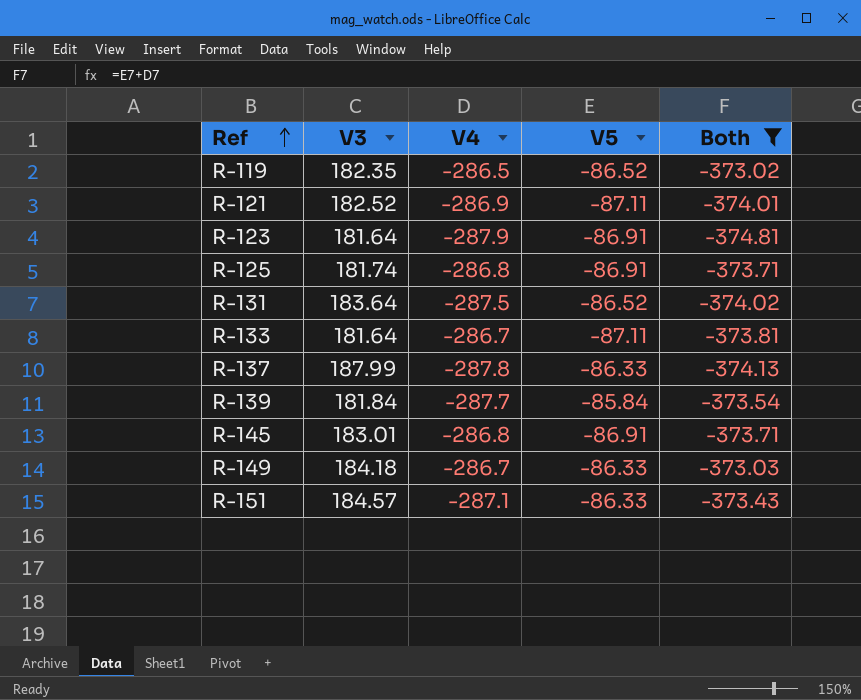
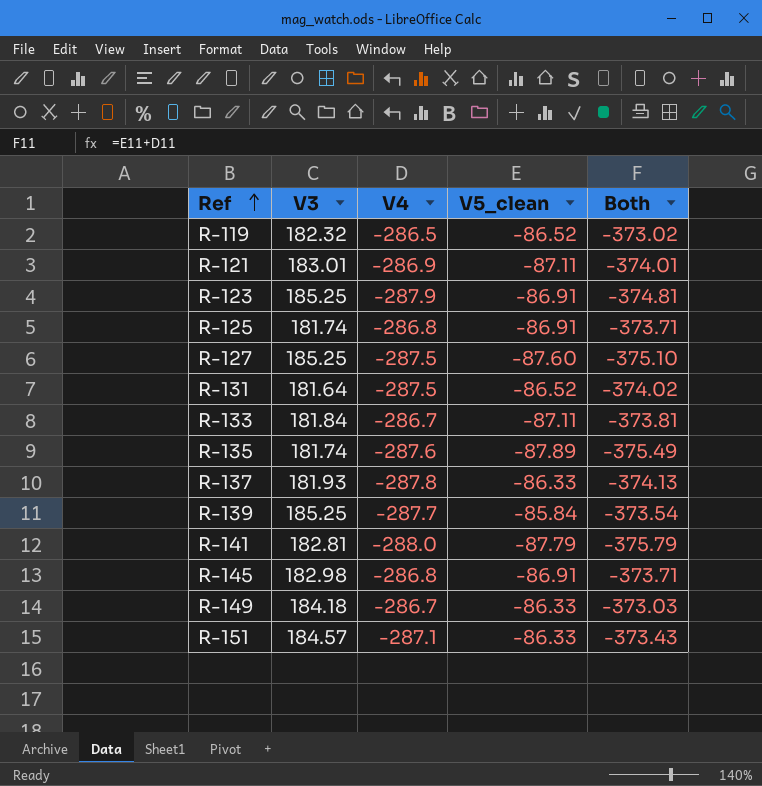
filter: Both >= -374.81 -> none
column name: V5 -> V5_clean
R-119 | V3: 182.35 -> 182.32
R-121 | V3: 182.52 -> 183.01
R-123 | V3: 181.64 -> 185.25
R-131 | V3: 183.64 -> 181.64
R-133 | V3: 181.64 -> 181.84
R-137 | V3: 187.99 -> 181.93
R-139 | V3: 181.84 -> 185.25
R-145 | V3: 183.01 -> 182.98

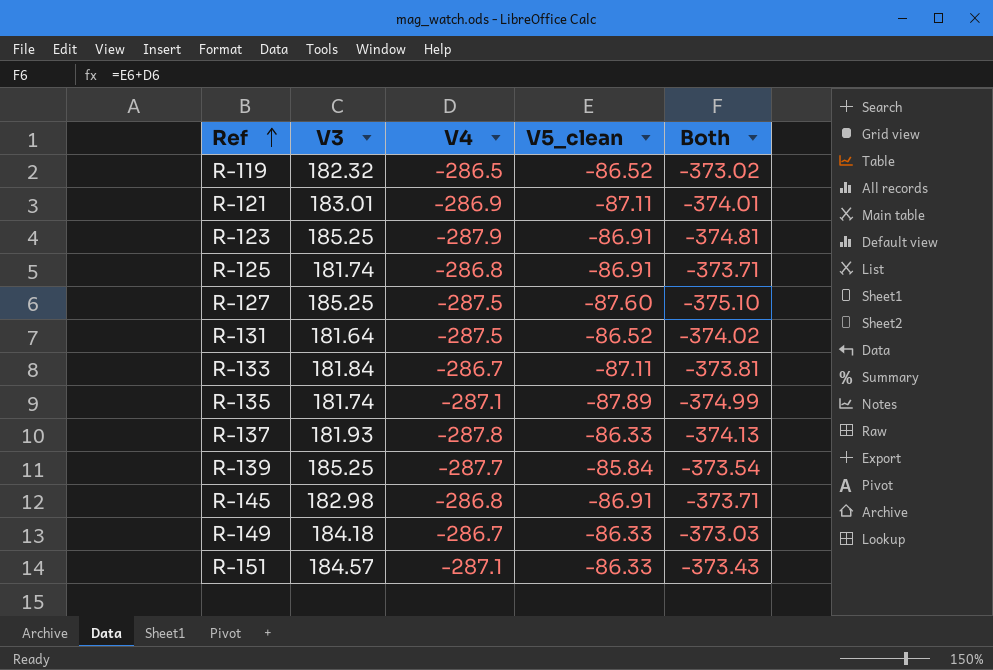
row R-141: 182.81 | -288.0 | -87.79 | -375.79 -> none
R-135 | V4: -287.6 -> -287.1
R-135 | Both: -375.49 -> -374.99

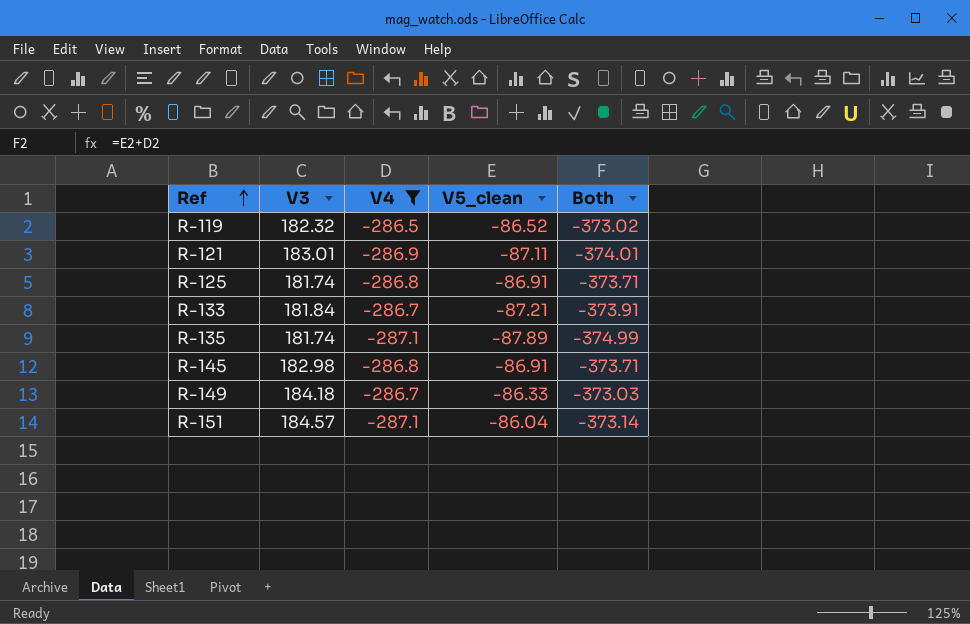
filter: none -> V4 >= -287.1
R-133 | V5_clean: -87.11 -> -87.21
R-133 | Both: -373.81 -> -373.91
R-151 | V5_clean: -86.33 -> -86.04
R-151 | Both: -373.43 -> -373.14

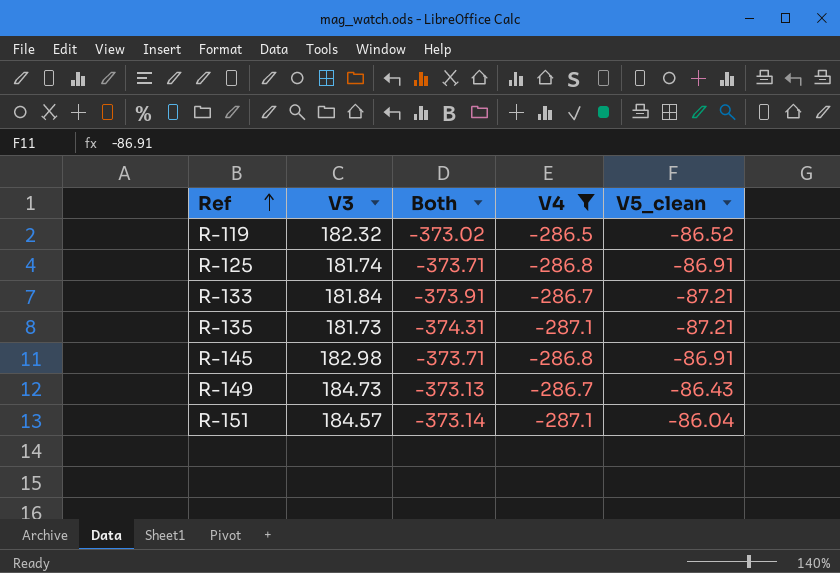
column Both | position: 5 -> 3
row R-121: 183.01 | -286.9 | -87.11 | -374.01 -> none
R-135 | V3: 181.74 -> 181.73
R-135 | Both: -374.99 -> -374.31
R-135 | V5_clean: -87.89 -> -87.21
R-149 | V3: 184.18 -> 184.73
R-149 | Both: -373.03 -> -373.13
R-149 | V5_clean: -86.33 -> -86.43

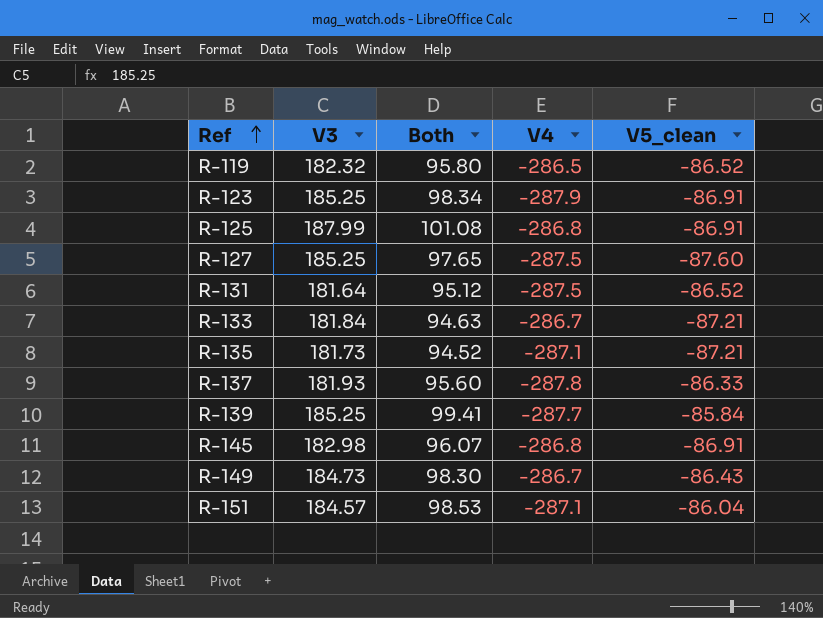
filter: V4 >= -287.1 -> none
column Both | formula: [V4] + [V5_clean] -> [V3] + [V5_clean]
R-125 | V3: 181.74 -> 187.99

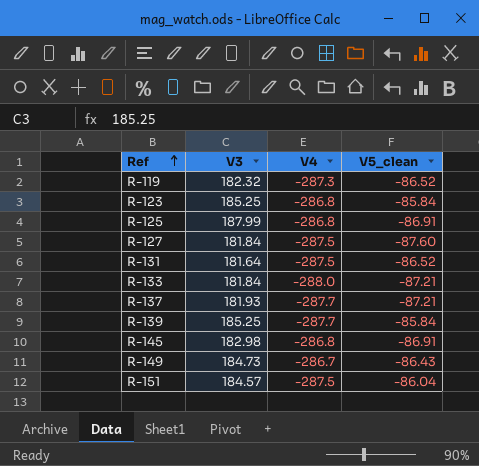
column Both | formula: [V3] + [V5_clean] -> none
row R-135: 181.73 | 94.52 | -287.1 | -87.21 -> none
R-119 | V4: -286.5 -> -287.3
R-123 | V4: -287.9 -> -286.8
R-123 | V5_clean: -86.91 -> -85.84
R-127 | V3: 185.25 -> 181.84
R-133 | V4: -286.7 -> -288.0
R-137 | V4: -287.8 -> -287.7
R-137 | V5_clean: -86.33 -> -87.21
R-151 | V4: -287.1 -> -287.5

